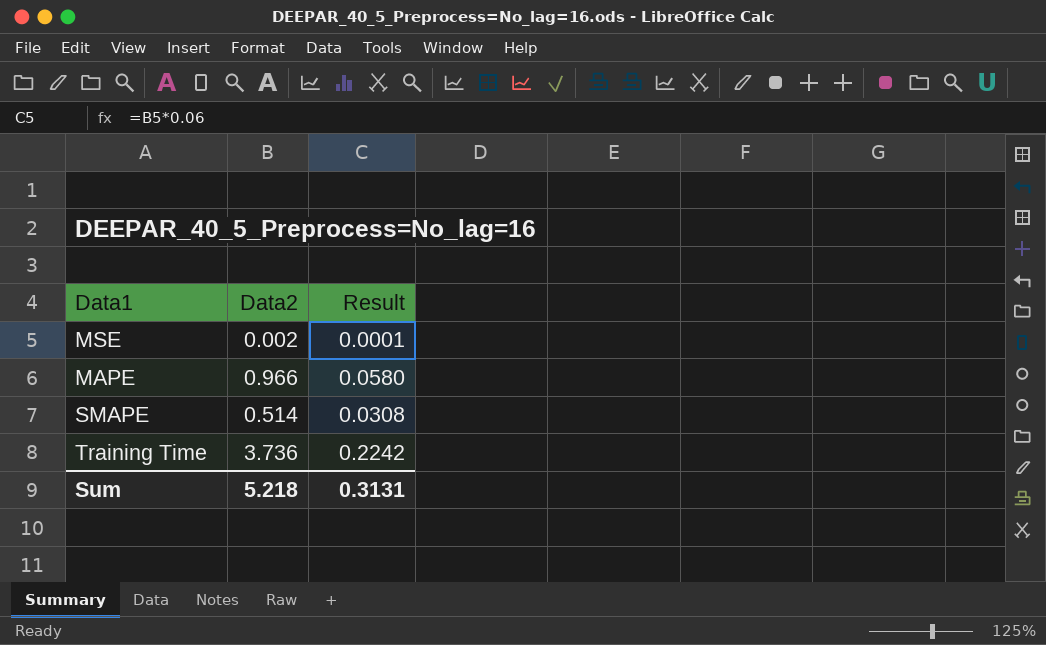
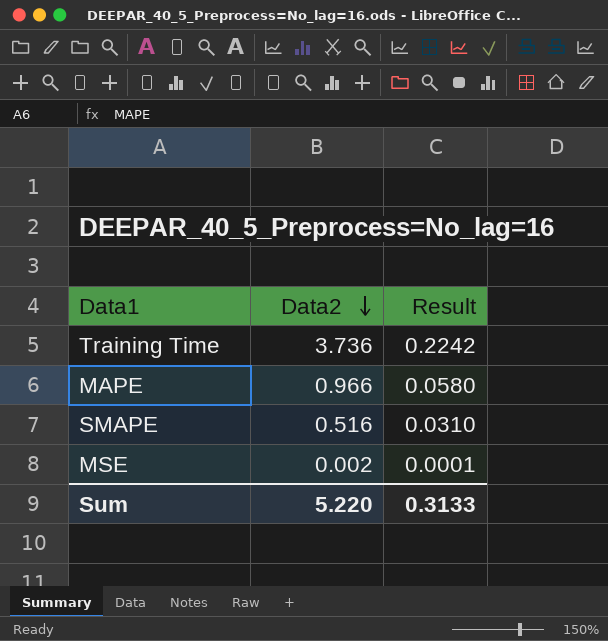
row order: none -> Data2 descending
SMAPE | Data2: 0.514 -> 0.516
SMAPE | Result: 0.0308 -> 0.0310
Sum | Data2: 5.218 -> 5.220
Sum | Result: 0.3131 -> 0.3133

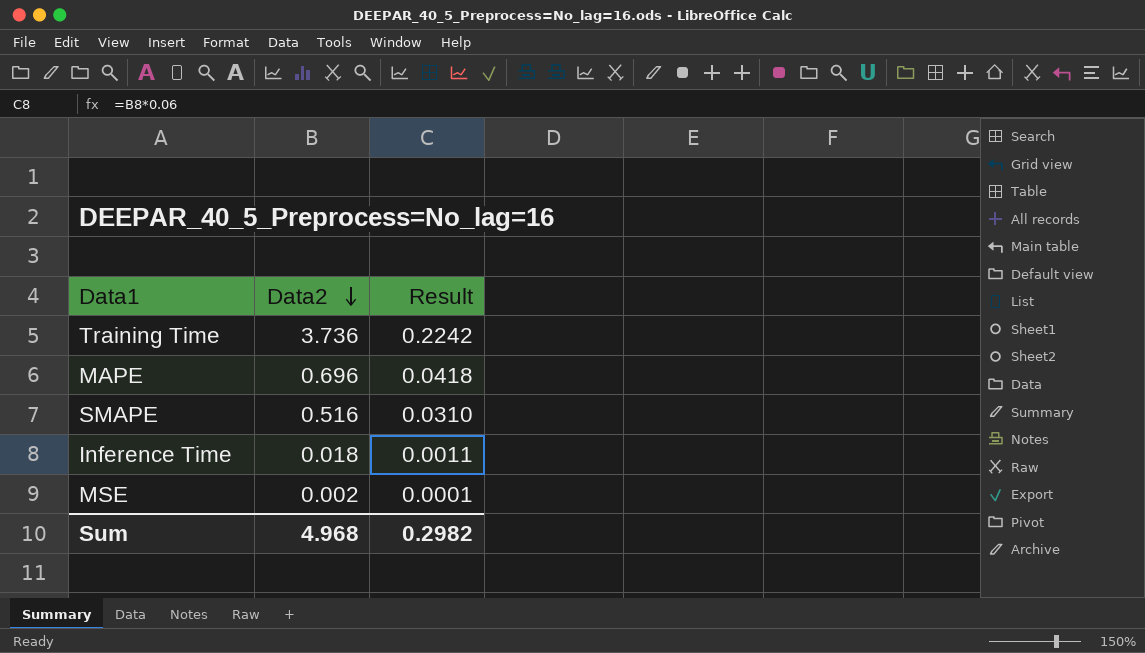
MAPE | Data2: 0.966 -> 0.696
MAPE | Result: 0.0580 -> 0.0418
row Inference Time: none -> 0.018 | 0.0011
Sum | Data2: 5.220 -> 4.968
Sum | Result: 0.3133 -> 0.2982

